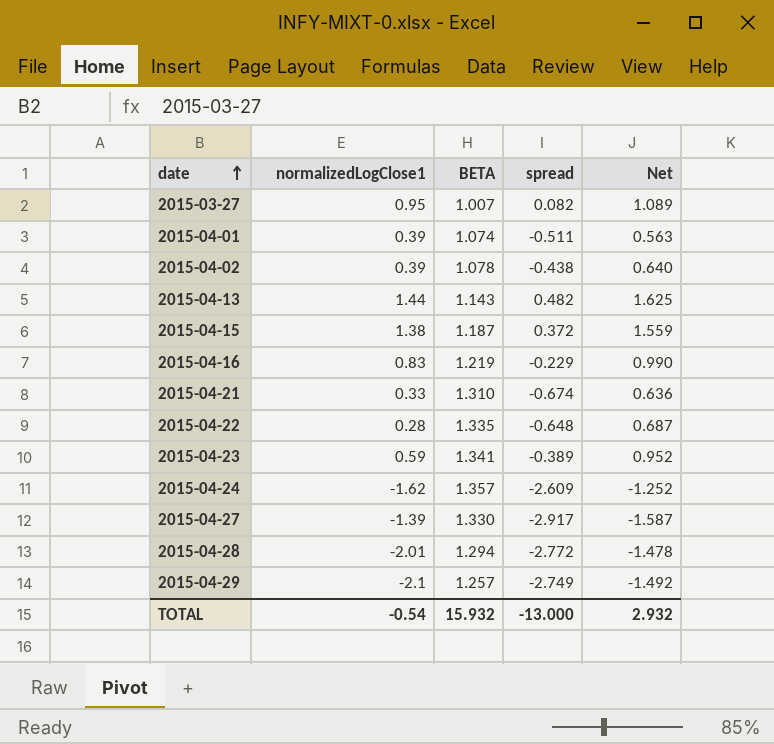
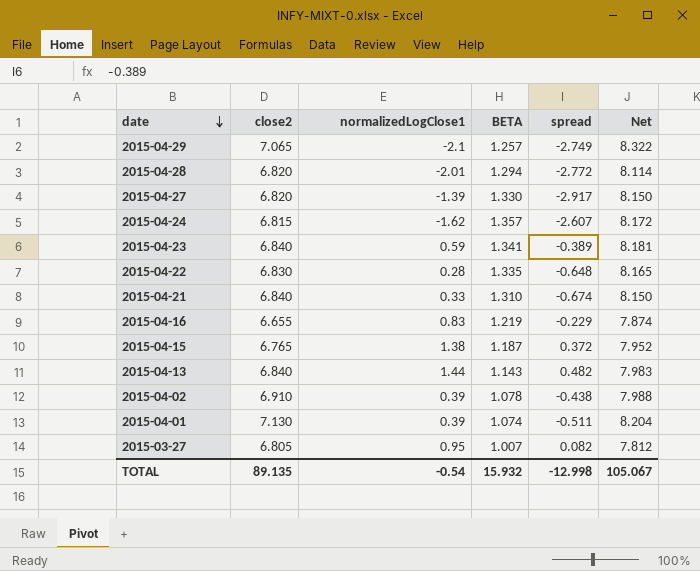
row order: date ascending -> date descending
column close2 | position: none -> 2
column Net | formula: [BETA] + [spread] -> [close2] + [BETA]
2015-04-24 | spread: -2.609 -> -2.607
TOTAL | spread: -13.000 -> -12.998
TOTAL | Net: 2.932 -> 105.067

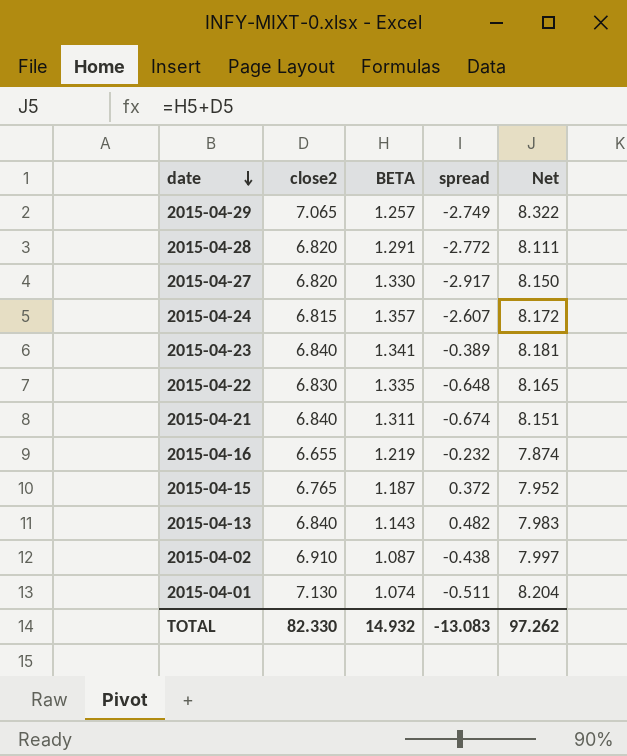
column normalizedLogClose1 | position: 3 -> none
row 2015-03-27: 6.805 | 0.95 | 1.007 | 0.082 | 7.812 -> none
2015-04-28 | BETA: 1.294 -> 1.291
2015-04-28 | Net: 8.114 -> 8.111
2015-04-21 | BETA: 1.310 -> 1.311
2015-04-21 | Net: 8.150 -> 8.151
2015-04-16 | spread: -0.229 -> -0.232
2015-04-02 | BETA: 1.078 -> 1.087
2015-04-02 | Net: 7.988 -> 7.997
TOTAL | close2: 89.135 -> 82.330
TOTAL | BETA: 15.932 -> 14.932
TOTAL | spread: -12.998 -> -13.083
TOTAL | Net: 105.067 -> 97.262

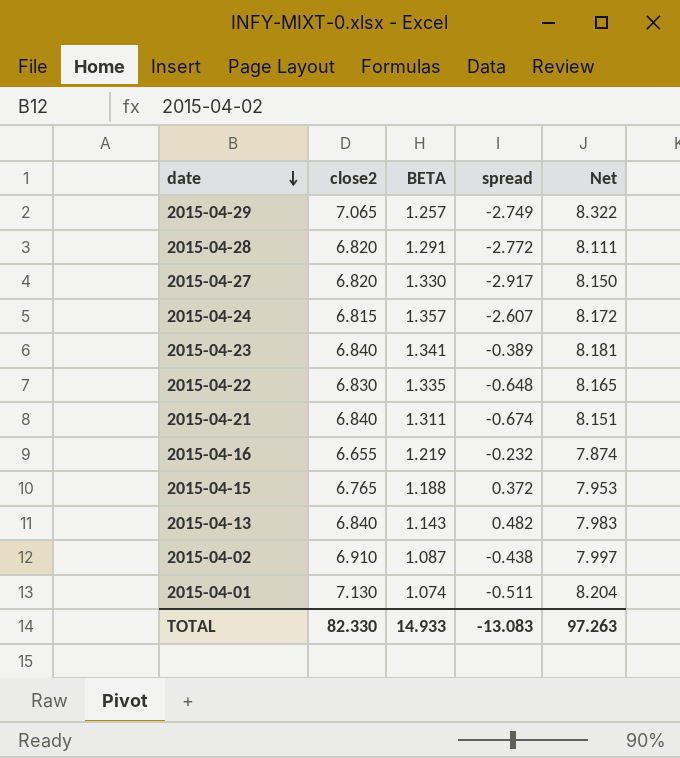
2015-04-15 | BETA: 1.187 -> 1.188
2015-04-15 | Net: 7.952 -> 7.953
TOTAL | BETA: 14.932 -> 14.933
TOTAL | Net: 97.262 -> 97.263

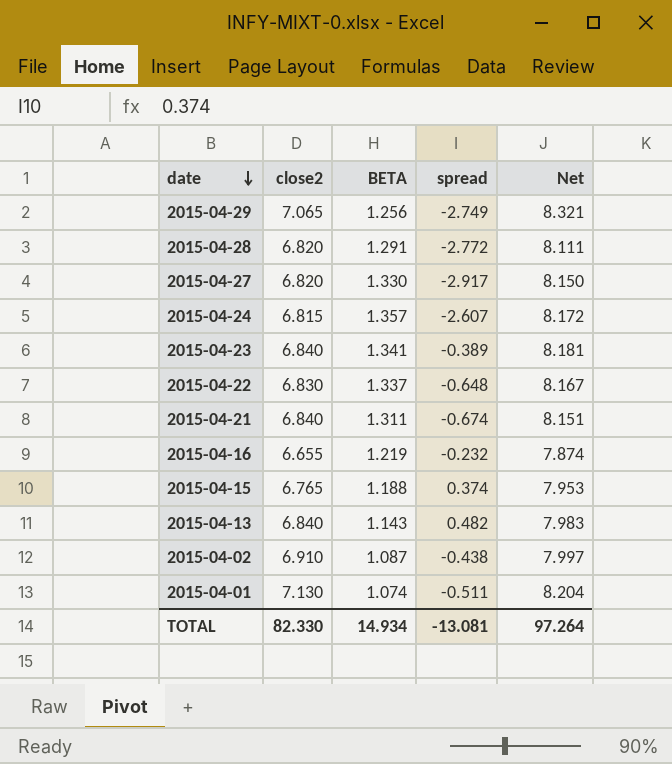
2015-04-29 | BETA: 1.257 -> 1.256
2015-04-29 | Net: 8.322 -> 8.321
2015-04-22 | BETA: 1.335 -> 1.337
2015-04-22 | Net: 8.165 -> 8.167
2015-04-15 | spread: 0.372 -> 0.374
TOTAL | BETA: 14.933 -> 14.934
TOTAL | spread: -13.083 -> -13.081
TOTAL | Net: 97.263 -> 97.264

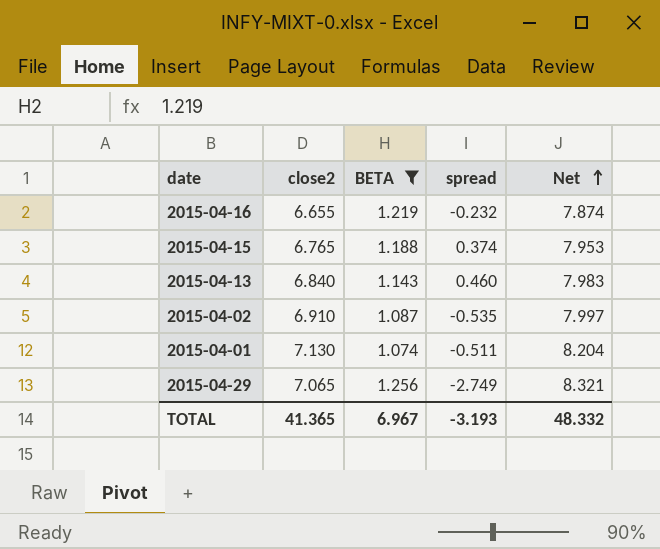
filter: none -> BETA <= 1.256
row order: date descending -> Net ascending
2015-04-13 | spread: 0.482 -> 0.460
2015-04-02 | spread: -0.438 -> -0.535
TOTAL | close2: 82.330 -> 41.365
TOTAL | BETA: 14.934 -> 6.967
TOTAL | spread: -13.081 -> -3.193
TOTAL | Net: 97.264 -> 48.332

